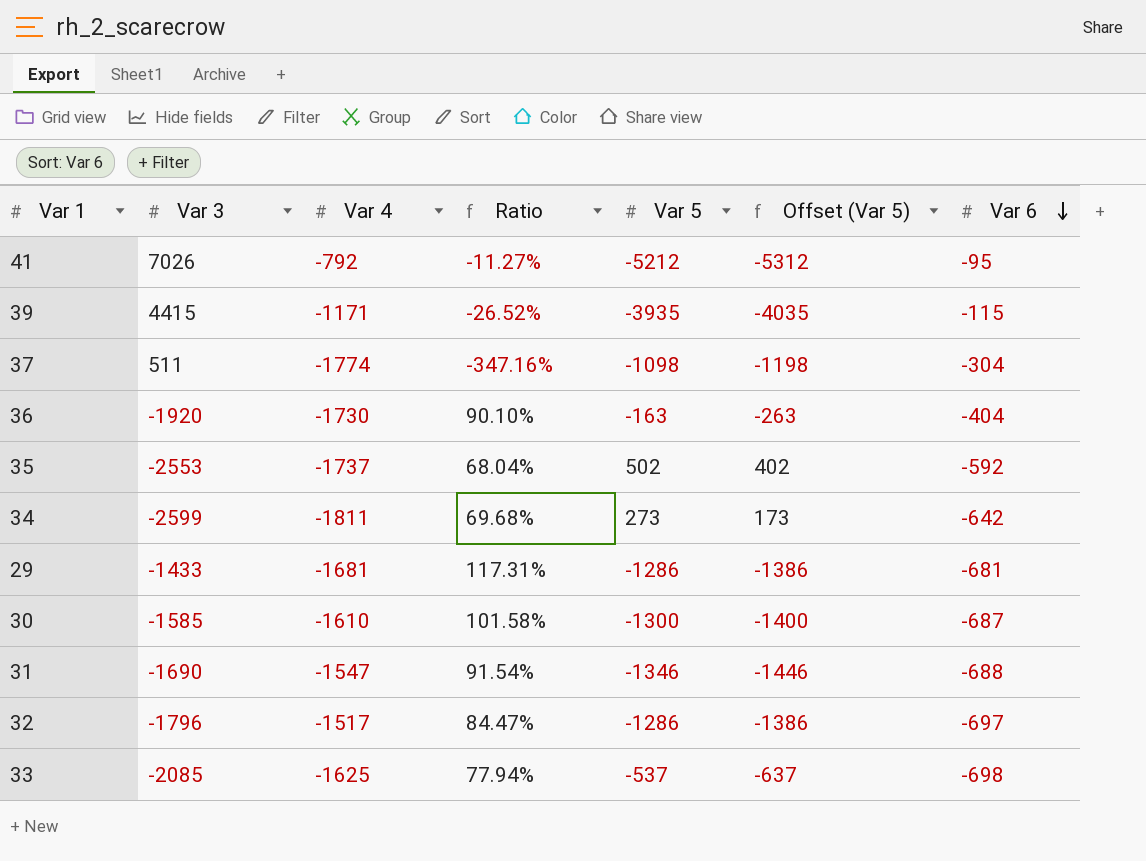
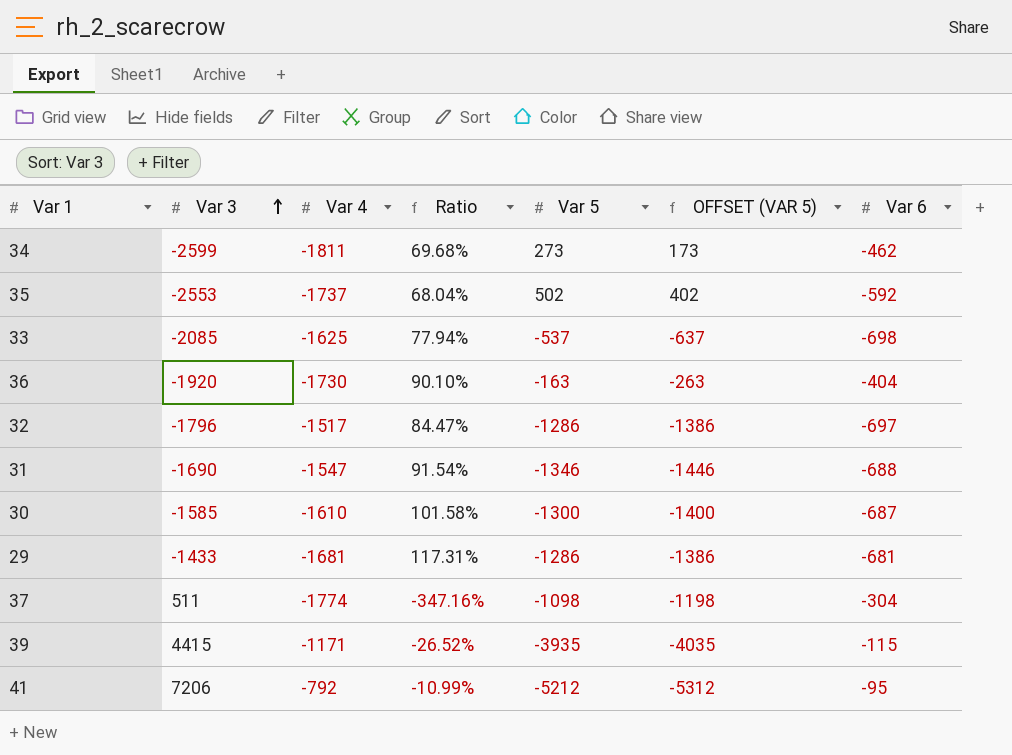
row order: Var 6 descending -> Var 3 ascending
column name: Offset (Var 5) -> OFFSET (VAR 5)
34 | Var 6: -642 -> -462
41 | Var 3: 7026 -> 7206
41 | Ratio: -11.27% -> -10.99%

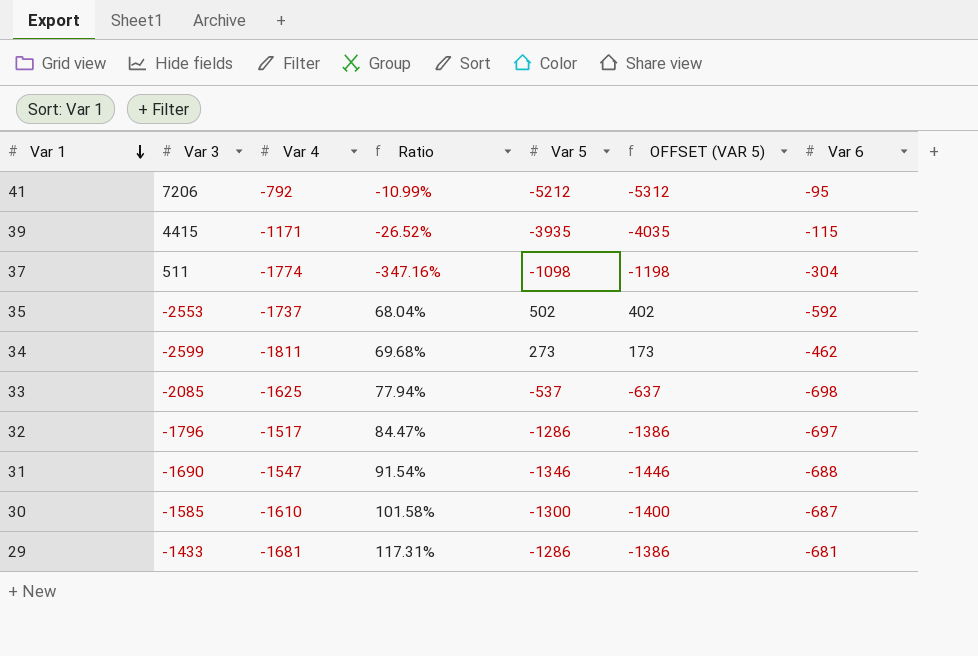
row order: Var 3 ascending -> Var 1 descending
row 36: -1920 | -1730 | 90.10% | -163 | -263 | -404 -> none

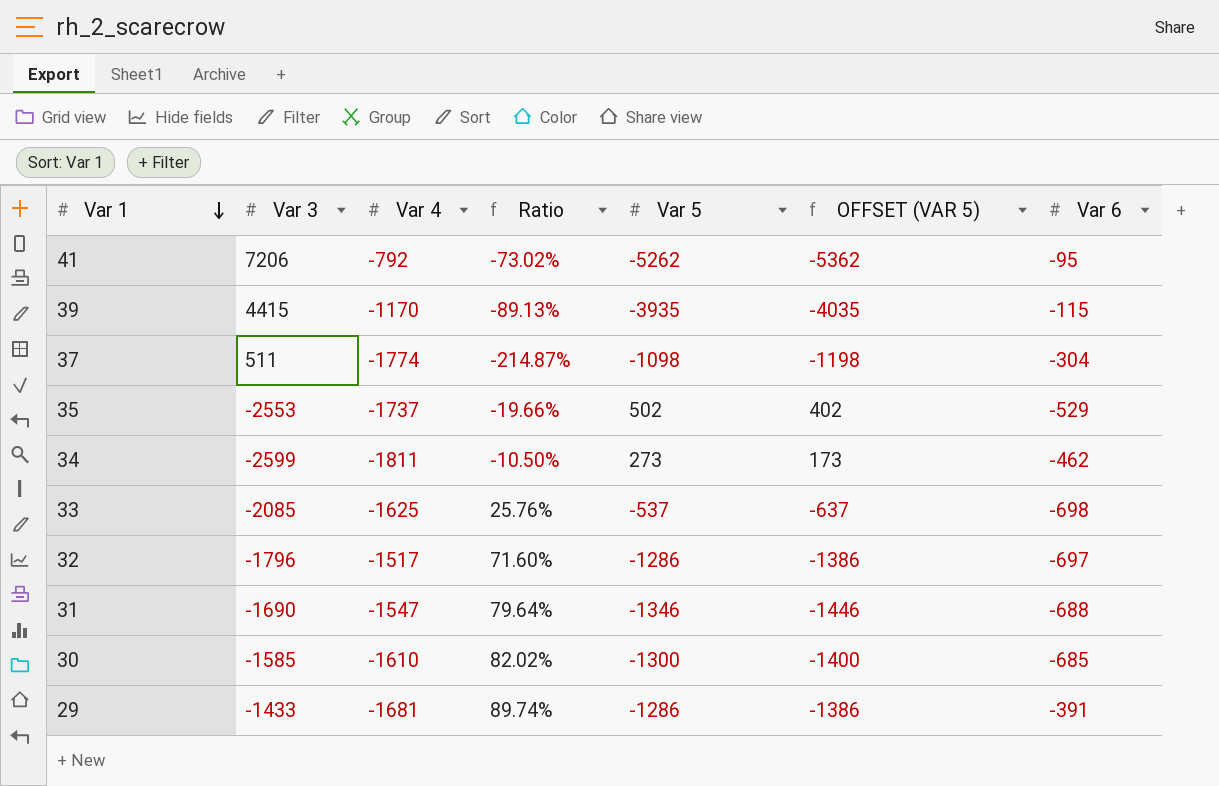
column Ratio | formula: [Var 4] / [Var 3] -> [Var 5] / [Var 3]
41 | Var 5: -5212 -> -5262
41 | OFFSET (VAR 5): -5312 -> -5362
39 | Var 4: -1171 -> -1170
35 | Var 6: -592 -> -529
30 | Var 6: -687 -> -685
29 | Var 6: -681 -> -391

